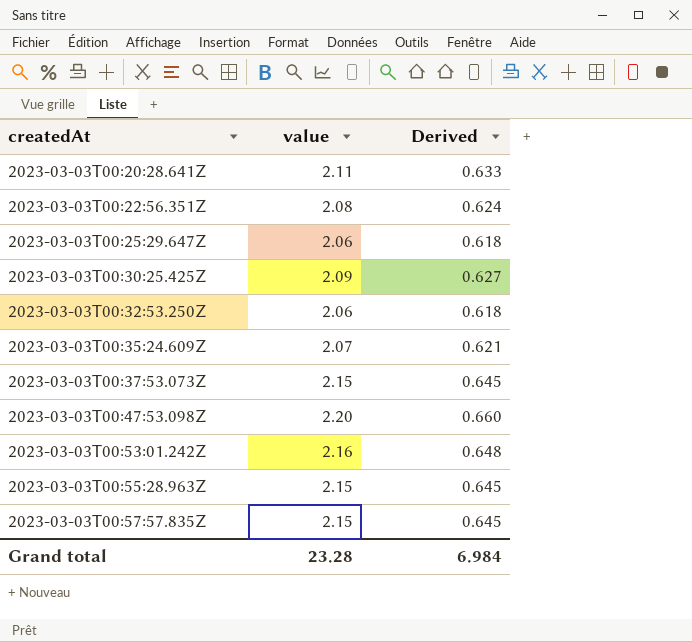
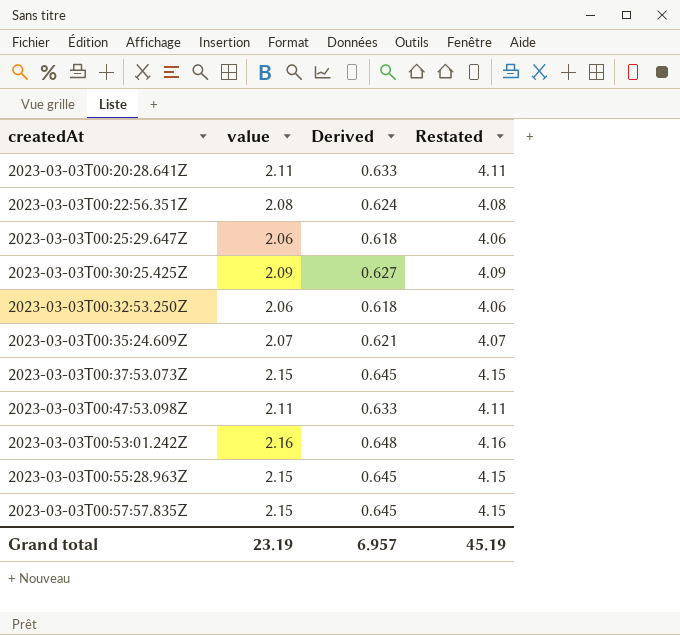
column Restated | formula: none -> [value] + 2
2023-03-03T00:47:53.098Z | value: 2.20 -> 2.11
2023-03-03T00:47:53.098Z | Derived: 0.660 -> 0.633
Grand total | value: 23.28 -> 23.19
Grand total | Derived: 6.984 -> 6.957

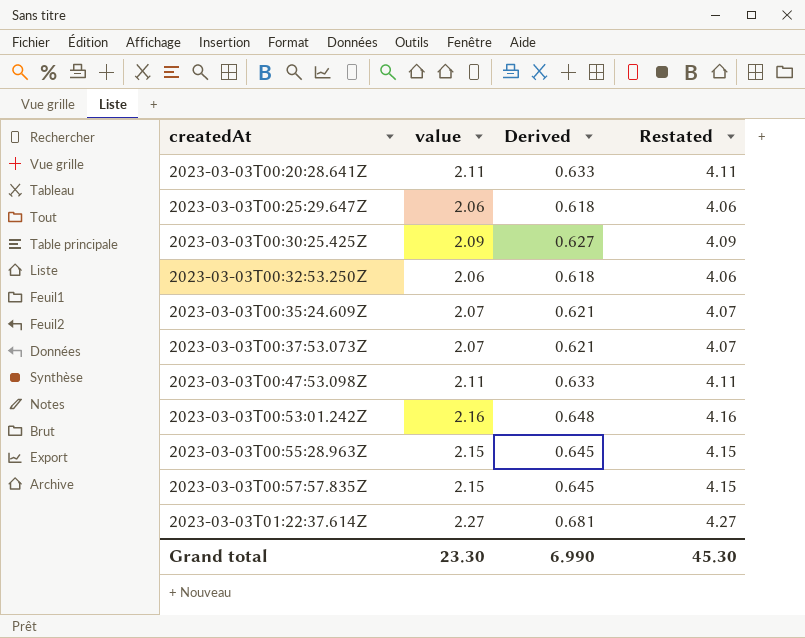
row 2023-03-03T00:22:56.351Z: 2.08 | 0.624 | 4.08 -> none
2023-03-03T00:37:53.073Z | value: 2.15 -> 2.07
2023-03-03T00:37:53.073Z | Derived: 0.645 -> 0.621
2023-03-03T00:37:53.073Z | Restated: 4.15 -> 4.07
row 2023-03-03T01:22:37.614Z: none -> 2.27 | 0.681 | 4.27
Grand total | value: 23.19 -> 23.30
Grand total | Derived: 6.957 -> 6.990
Grand total | Restated: 45.19 -> 45.30

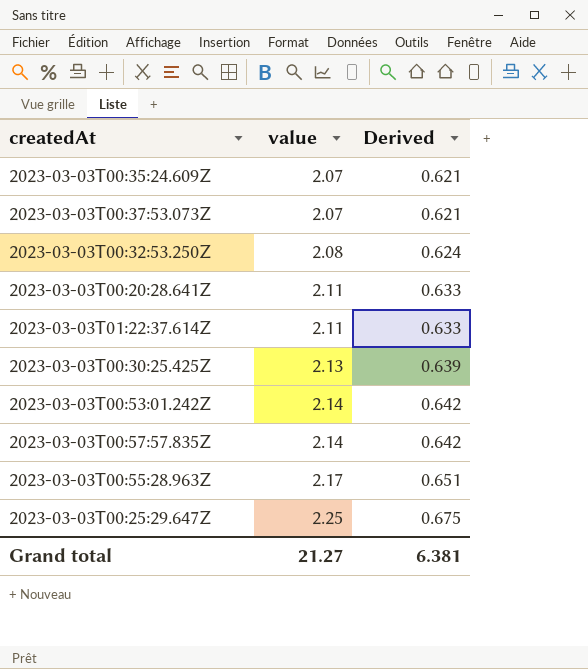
row order: createdAt ascending -> value ascending
column Restated | formula: [value] + 2 -> none
row 2023-03-03T00:47:53.098Z: 2.11 | 0.633 | 4.11 -> none
2023-03-03T00:32:53.250Z | value: 2.06 -> 2.08
2023-03-03T00:32:53.250Z | Derived: 0.618 -> 0.624
2023-03-03T01:22:37.614Z | value: 2.27 -> 2.11
2023-03-03T01:22:37.614Z | Derived: 0.681 -> 0.633
2023-03-03T00:30:25.425Z | value: 2.09 -> 2.13
2023-03-03T00:30:25.425Z | Derived: 0.627 -> 0.639
2023-03-03T00:53:01.242Z | value: 2.16 -> 2.14
2023-03-03T00:53:01.242Z | Derived: 0.648 -> 0.642
2023-03-03T00:57:57.835Z | value: 2.15 -> 2.14
2023-03-03T00:57:57.835Z | Derived: 0.645 -> 0.642
2023-03-03T00:55:28.963Z | value: 2.15 -> 2.17
2023-03-03T00:55:28.963Z | Derived: 0.645 -> 0.651
2023-03-03T00:25:29.647Z | value: 2.06 -> 2.25
2023-03-03T00:25:29.647Z | Derived: 0.618 -> 0.675
Grand total | value: 23.30 -> 21.27
Grand total | Derived: 6.990 -> 6.381

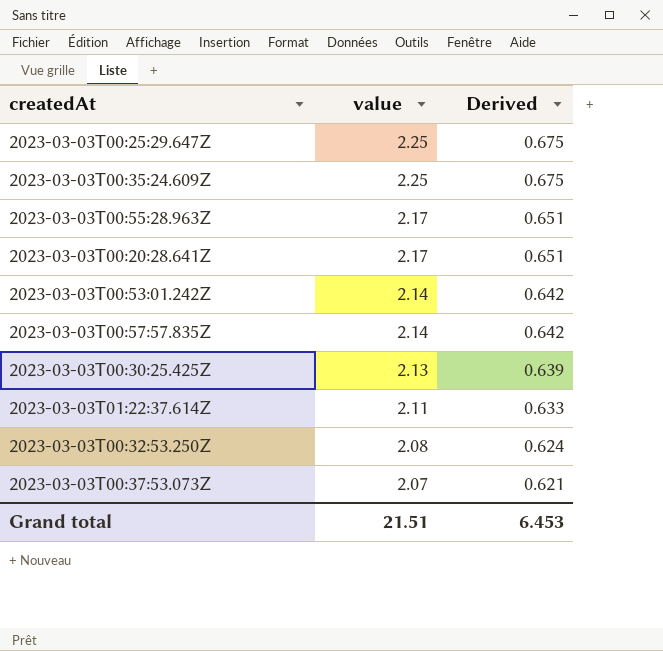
row order: value ascending -> value descending
2023-03-03T00:35:24.609Z | value: 2.07 -> 2.25
2023-03-03T00:35:24.609Z | Derived: 0.621 -> 0.675
2023-03-03T00:20:28.641Z | value: 2.11 -> 2.17
2023-03-03T00:20:28.641Z | Derived: 0.633 -> 0.651
Grand total | value: 21.27 -> 21.51
Grand total | Derived: 6.381 -> 6.453

